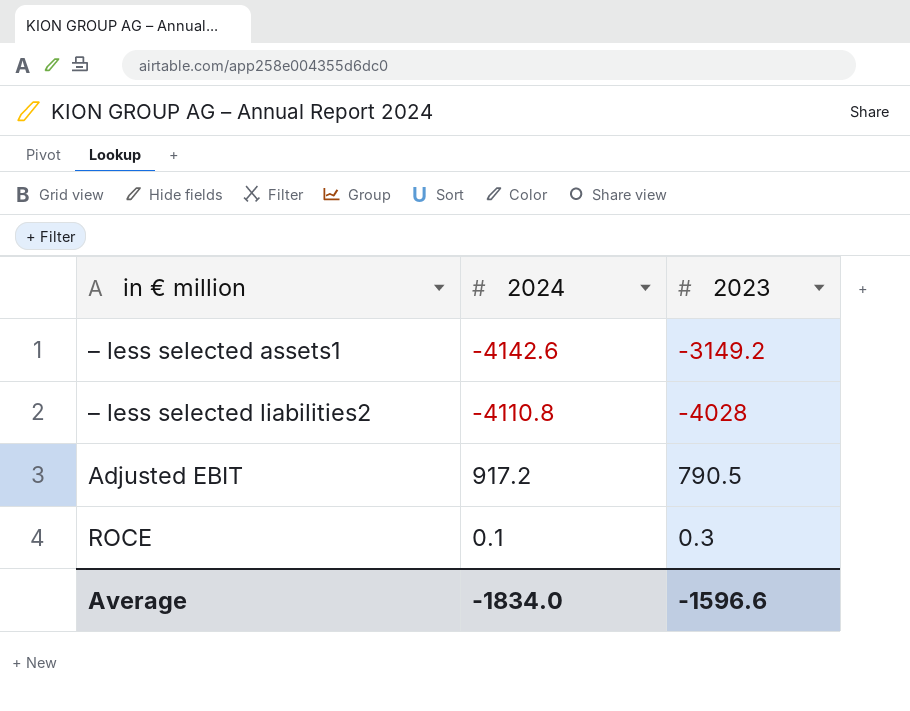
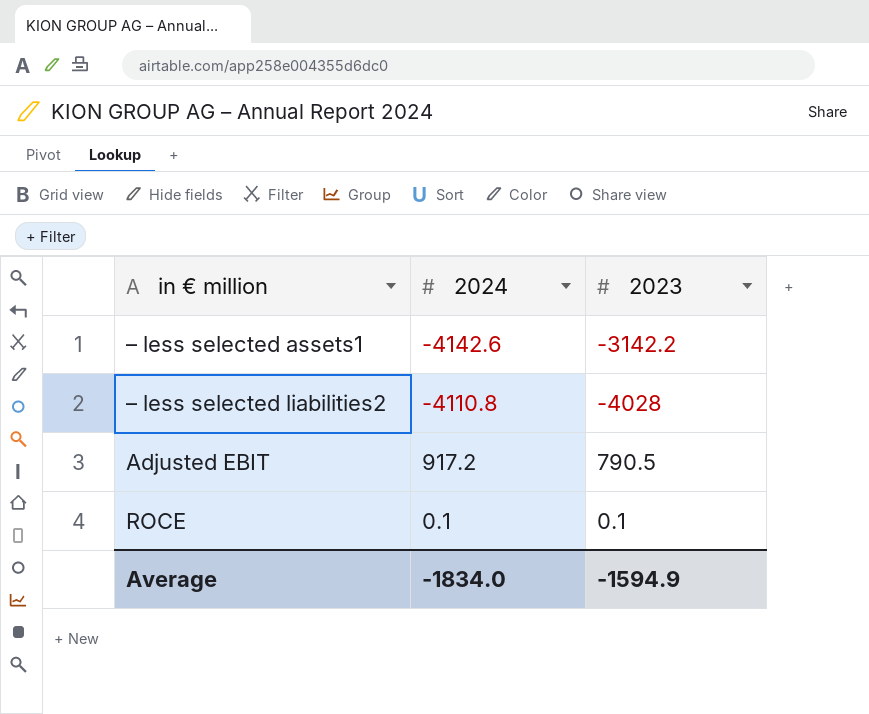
– less selected assets1 | 2023: -3149.2 -> -3142.2
ROCE | 2023: 0.3 -> 0.1
Average | 2023: -1596.6 -> -1594.9

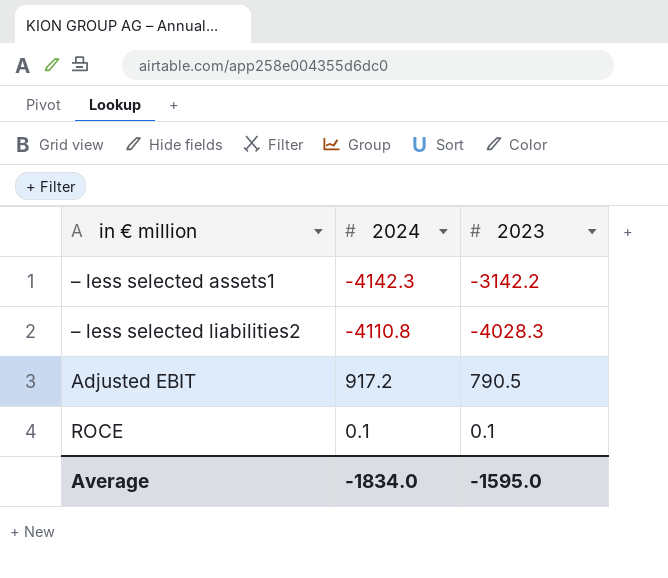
– less selected assets1 | 2024: -4142.6 -> -4142.3
– less selected liabilities2 | 2023: -4028 -> -4028.3
Average | 2023: -1594.9 -> -1595.0

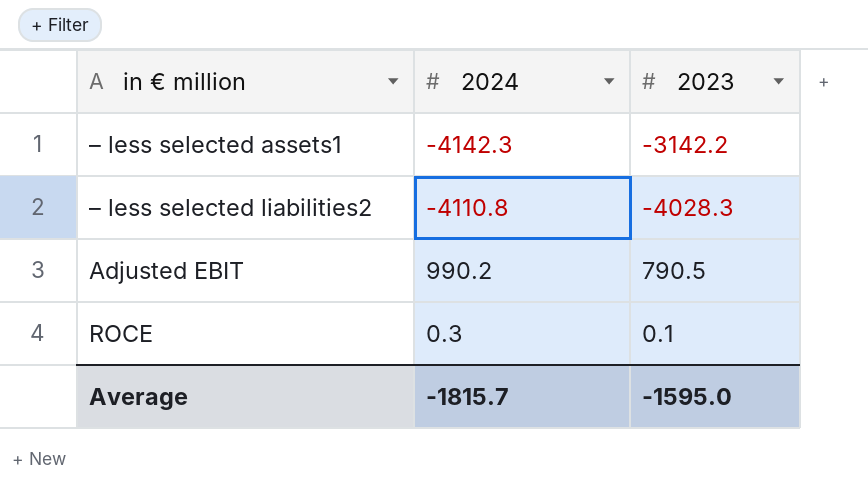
Adjusted EBIT | 2024: 917.2 -> 990.2
ROCE | 2024: 0.1 -> 0.3
Average | 2024: -1834.0 -> -1815.7

